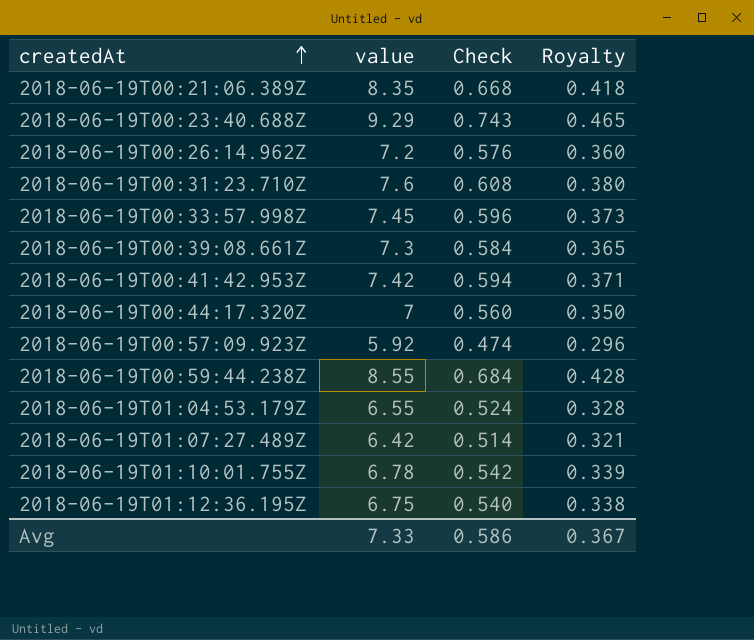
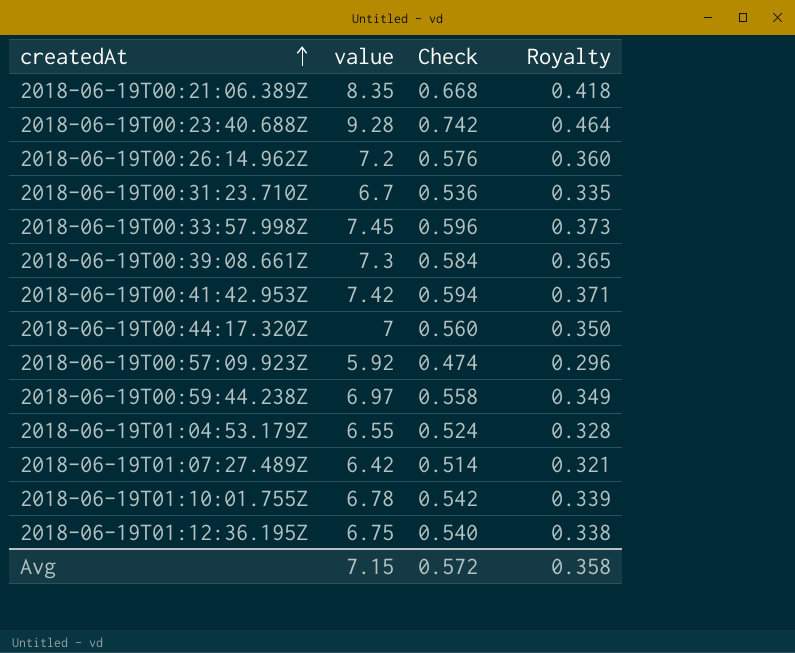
2018-06-19T00:23:40.688Z | value: 9.29 -> 9.28
2018-06-19T00:23:40.688Z | Check: 0.743 -> 0.742
2018-06-19T00:23:40.688Z | Royalty: 0.465 -> 0.464
2018-06-19T00:31:23.710Z | value: 7.6 -> 6.7
2018-06-19T00:31:23.710Z | Check: 0.608 -> 0.536
2018-06-19T00:31:23.710Z | Royalty: 0.380 -> 0.335
2018-06-19T00:59:44.238Z | value: 8.55 -> 6.97
2018-06-19T00:59:44.238Z | Check: 0.684 -> 0.558
2018-06-19T00:59:44.238Z | Royalty: 0.428 -> 0.349
Avg | value: 7.33 -> 7.15
Avg | Check: 0.586 -> 0.572
Avg | Royalty: 0.367 -> 0.358

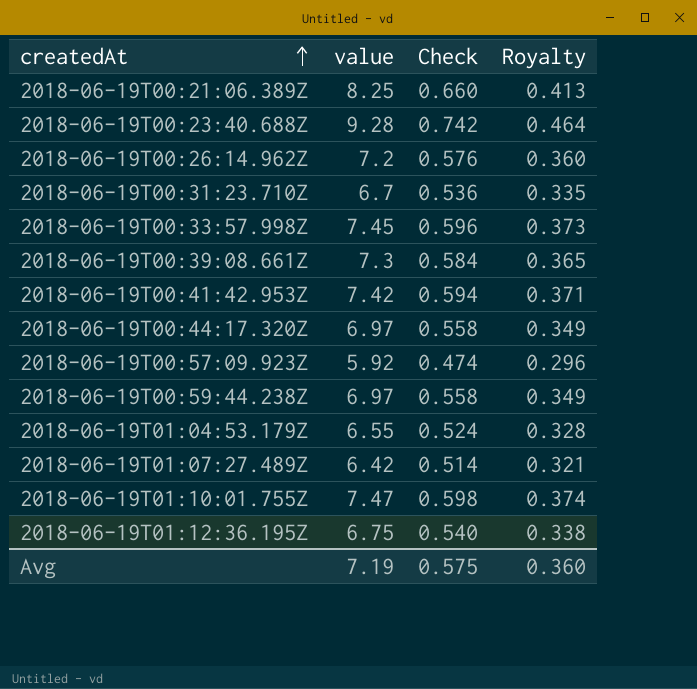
2018-06-19T00:21:06.389Z | value: 8.35 -> 8.25
2018-06-19T00:21:06.389Z | Check: 0.668 -> 0.660
2018-06-19T00:21:06.389Z | Royalty: 0.418 -> 0.413
2018-06-19T00:44:17.320Z | value: 7 -> 6.97
2018-06-19T00:44:17.320Z | Check: 0.560 -> 0.558
2018-06-19T00:44:17.320Z | Royalty: 0.350 -> 0.349
2018-06-19T01:10:01.755Z | value: 6.78 -> 7.47
2018-06-19T01:10:01.755Z | Check: 0.542 -> 0.598
2018-06-19T01:10:01.755Z | Royalty: 0.339 -> 0.374
Avg | value: 7.15 -> 7.19
Avg | Check: 0.572 -> 0.575
Avg | Royalty: 0.358 -> 0.360

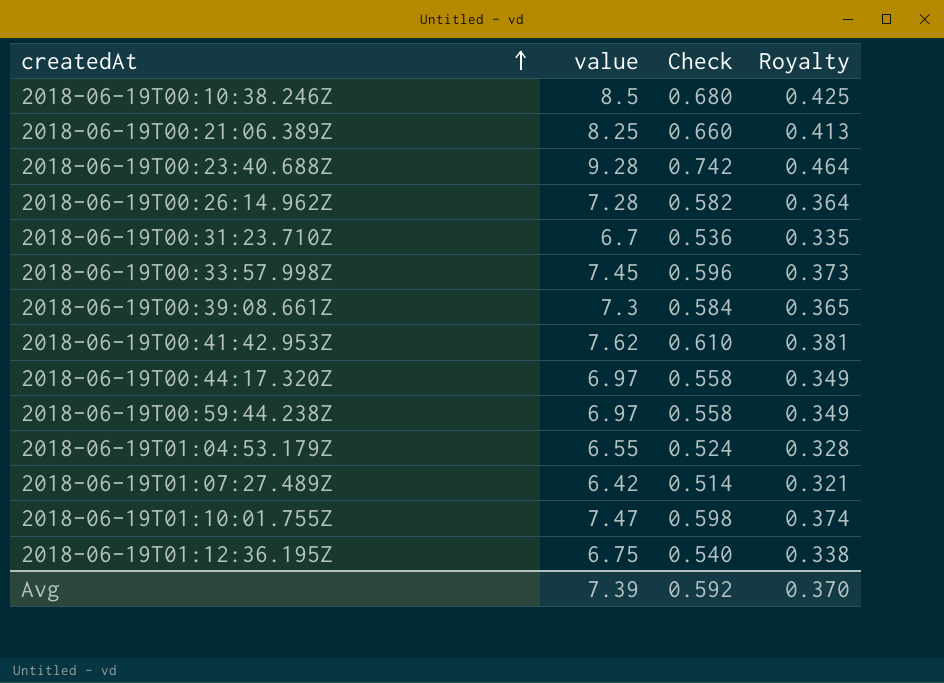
row 2018-06-19T00:57:09.923Z: 5.92 | 0.474 | 0.296 -> none
row 2018-06-19T00:10:38.246Z: none -> 8.5 | 0.680 | 0.425
2018-06-19T00:26:14.962Z | value: 7.2 -> 7.28
2018-06-19T00:26:14.962Z | Check: 0.576 -> 0.582
2018-06-19T00:26:14.962Z | Royalty: 0.360 -> 0.364
2018-06-19T00:41:42.953Z | value: 7.42 -> 7.62
2018-06-19T00:41:42.953Z | Check: 0.594 -> 0.610
2018-06-19T00:41:42.953Z | Royalty: 0.371 -> 0.381
Avg | value: 7.19 -> 7.39
Avg | Check: 0.575 -> 0.592
Avg | Royalty: 0.360 -> 0.370

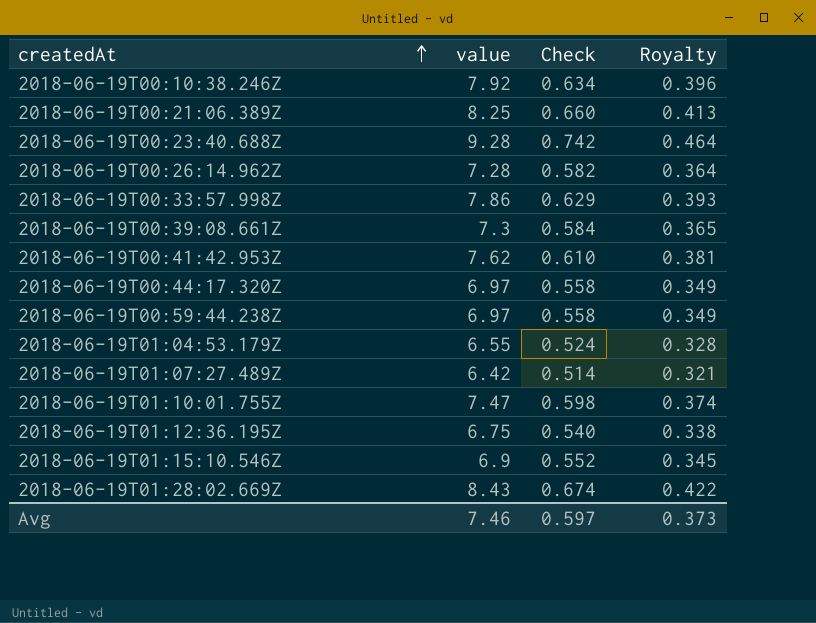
row 2018-06-19T00:31:23.710Z: 6.7 | 0.536 | 0.335 -> none
2018-06-19T00:10:38.246Z | value: 8.5 -> 7.92
2018-06-19T00:10:38.246Z | Check: 0.680 -> 0.634
2018-06-19T00:10:38.246Z | Royalty: 0.425 -> 0.396
2018-06-19T00:33:57.998Z | value: 7.45 -> 7.86
2018-06-19T00:33:57.998Z | Check: 0.596 -> 0.629
2018-06-19T00:33:57.998Z | Royalty: 0.373 -> 0.393
row 2018-06-19T01:15:10.546Z: none -> 6.9 | 0.552 | 0.345
row 2018-06-19T01:28:02.669Z: none -> 8.43 | 0.674 | 0.422
Avg | value: 7.39 -> 7.46
Avg | Check: 0.592 -> 0.597
Avg | Royalty: 0.370 -> 0.373

